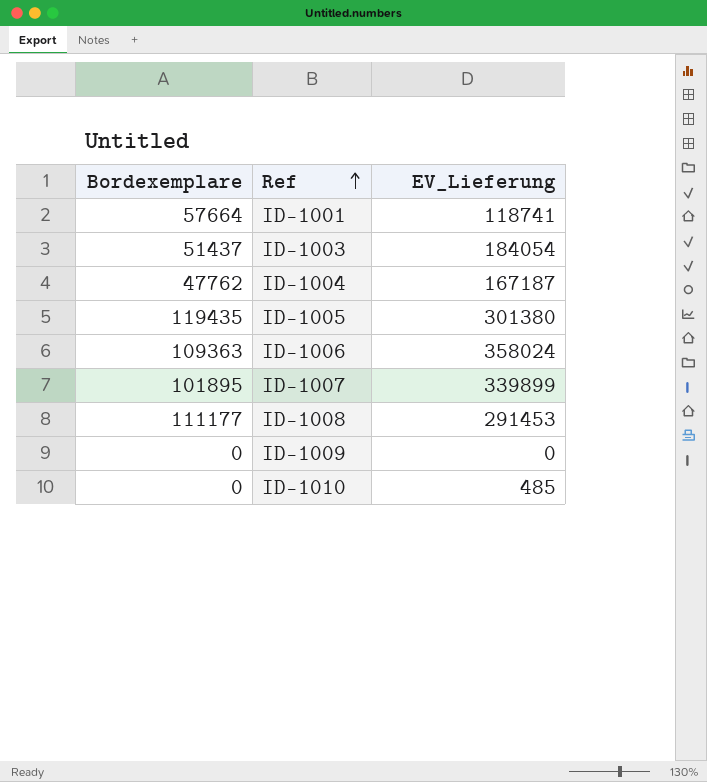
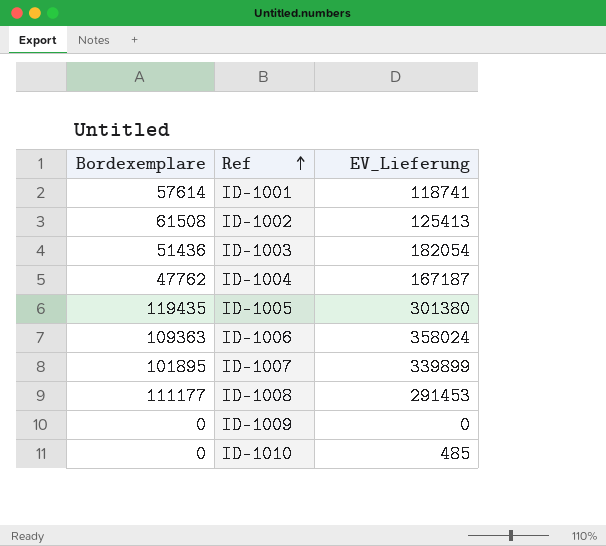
ID-1001 | Bordexemplare: 57664 -> 57614
row ID-1002: none -> 61508 | 125413
ID-1003 | Bordexemplare: 51437 -> 51436
ID-1003 | EV_Lieferung: 184054 -> 182054

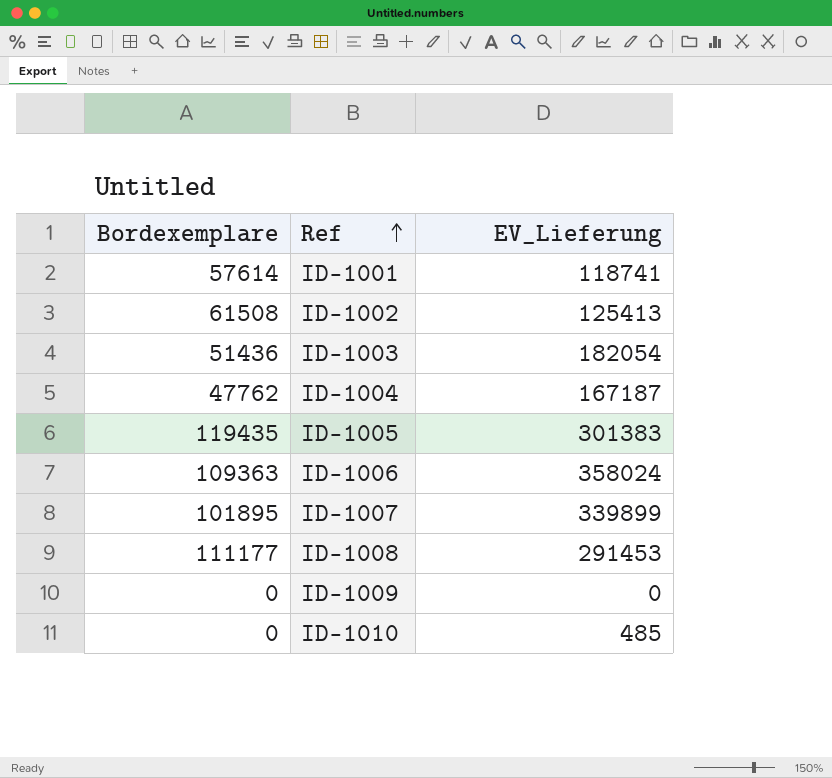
ID-1005 | EV_Lieferung: 301380 -> 301383

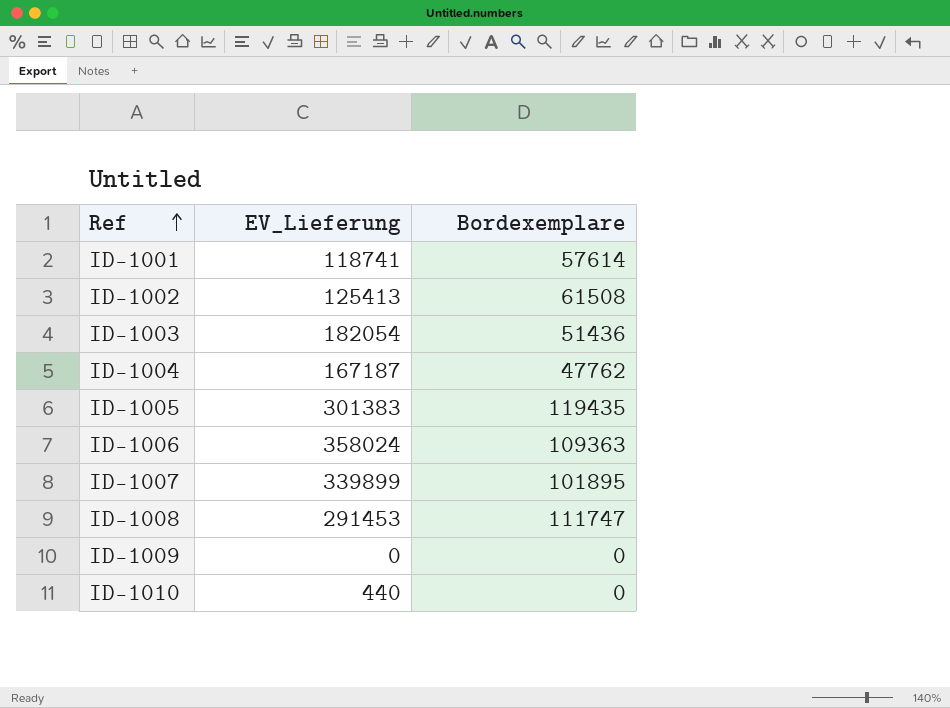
column Bordexemplare | position: 1 -> 3
ID-1008 | Bordexemplare: 111177 -> 111747
ID-1010 | EV_Lieferung: 485 -> 440

